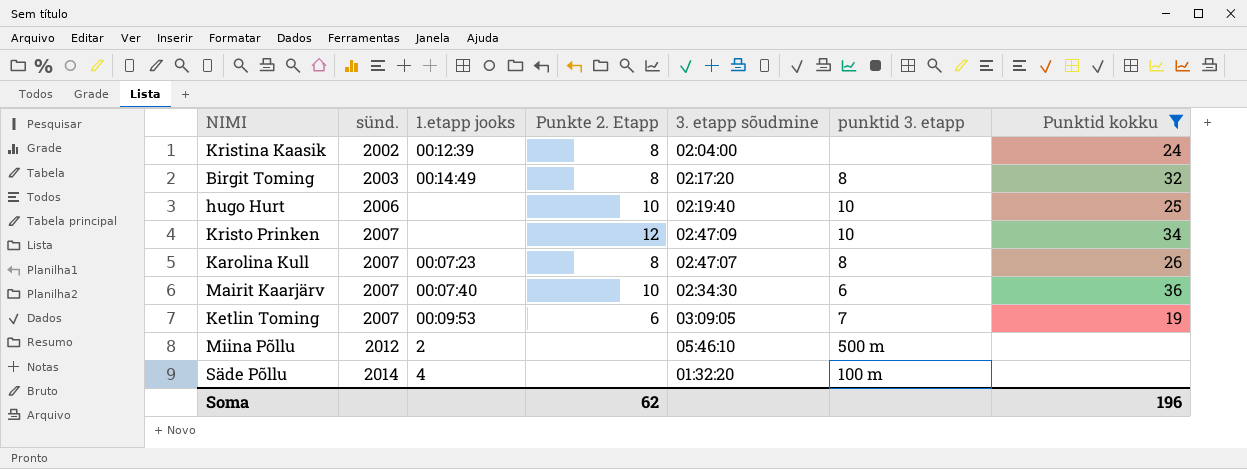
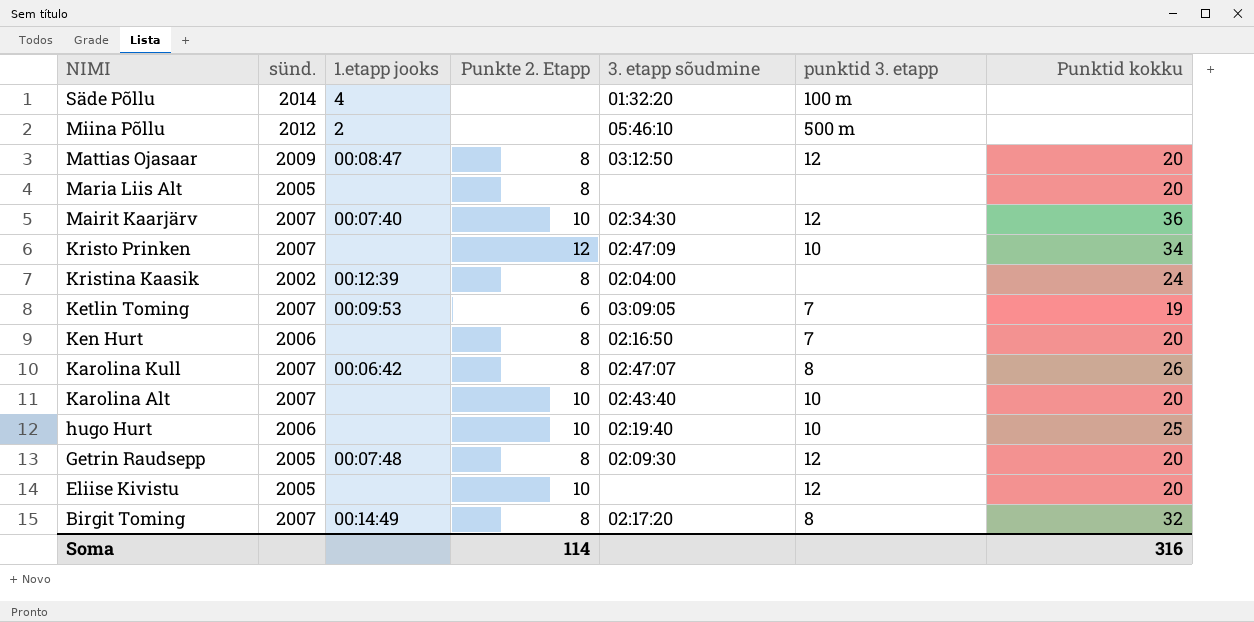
filter: Punktid kokku != 20 -> none
row order: sünd. ascending -> NIMI descending
Mairit Kaarjärv | punktid 3. etapp: 6 -> 12
Karolina Kull | 1.etapp jooks: 00:07:23 -> 00:06:42
Birgit Toming | sünd.: 2003 -> 2007
Soma | Punkte 2. Etapp: 62 -> 114
Soma | Punktid kokku: 196 -> 316

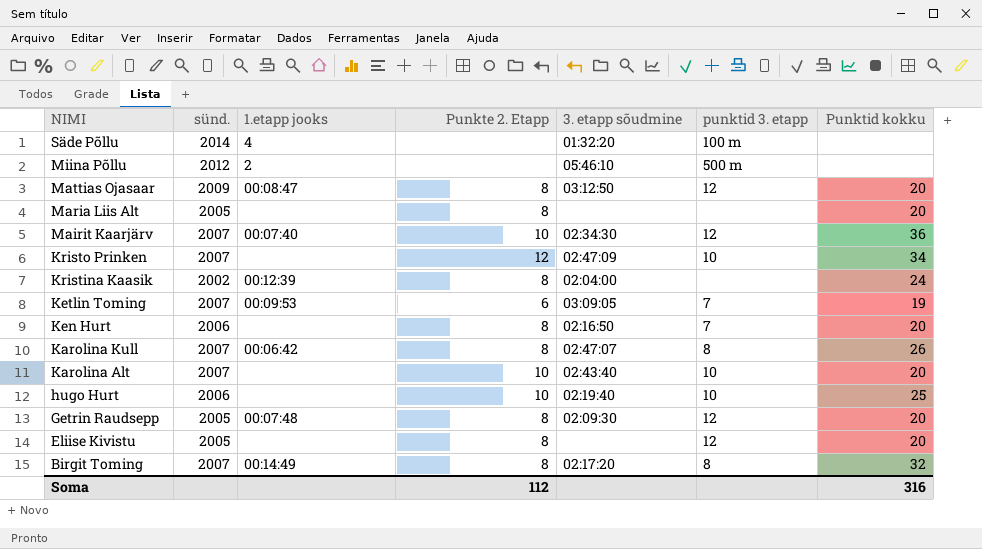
Eliise Kivistu | Punkte 2. Etapp: 10 -> 8
Soma | Punkte 2. Etapp: 114 -> 112

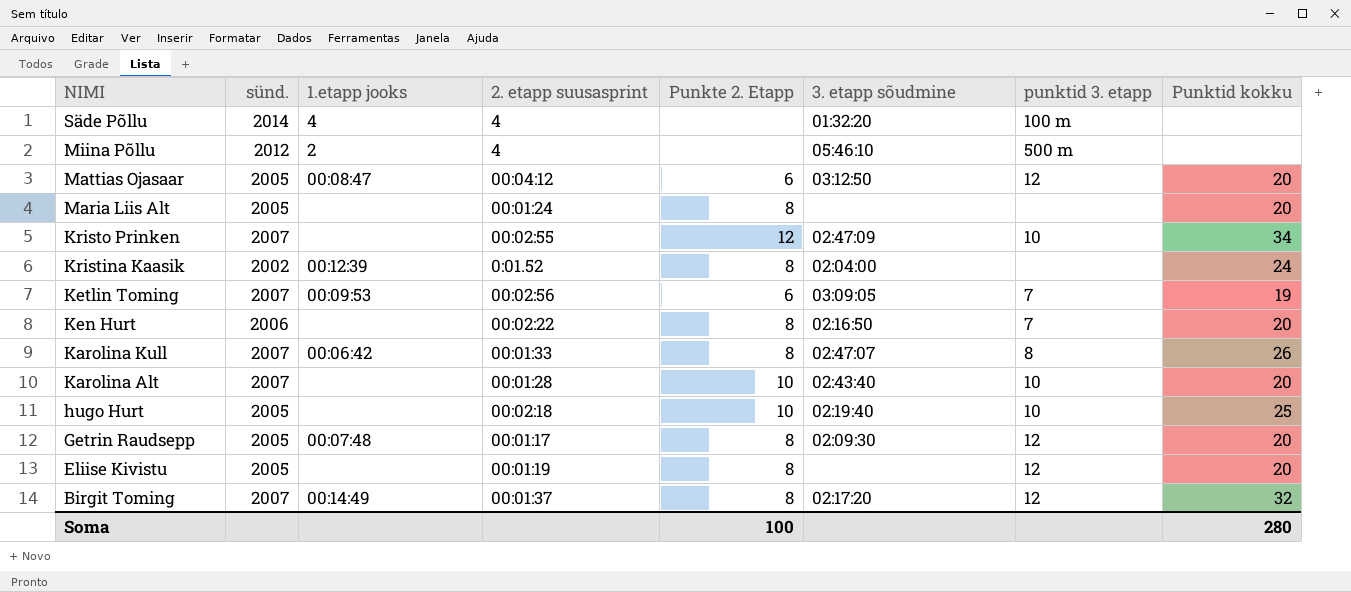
column 2. etapp suusasprint | position: none -> 4
row Mairit Kaarjärv: 2007 | 00:07:40 | 10 | 02:34:30 | 12 | 36 -> none
Mattias Ojasaar | sünd.: 2009 -> 2005
Mattias Ojasaar | Punkte 2. Etapp: 8 -> 6
hugo Hurt | sünd.: 2006 -> 2005
Birgit Toming | punktid 3. etapp: 8 -> 12
Soma | Punkte 2. Etapp: 112 -> 100
Soma | Punktid kokku: 316 -> 280

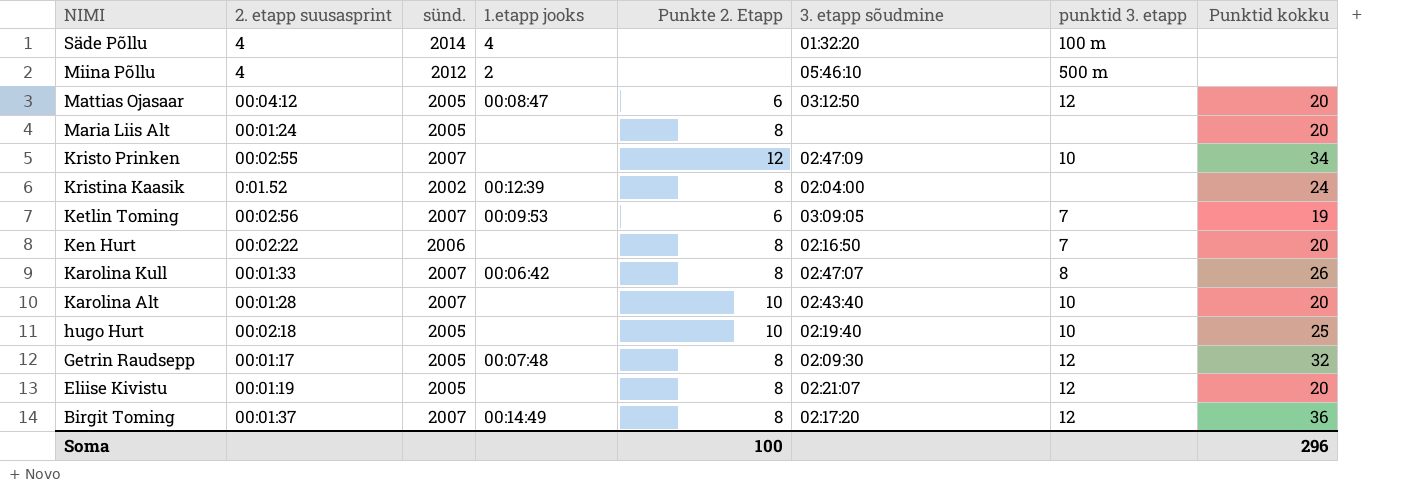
column 2. etapp suusasprint | position: 4 -> 2
Getrin Raudsepp | Punktid kokku: 20 -> 32
Eliise Kivistu | 3. etapp sõudmine: none -> 02:21:07
Birgit Toming | Punktid kokku: 32 -> 36
Soma | Punktid kokku: 280 -> 296

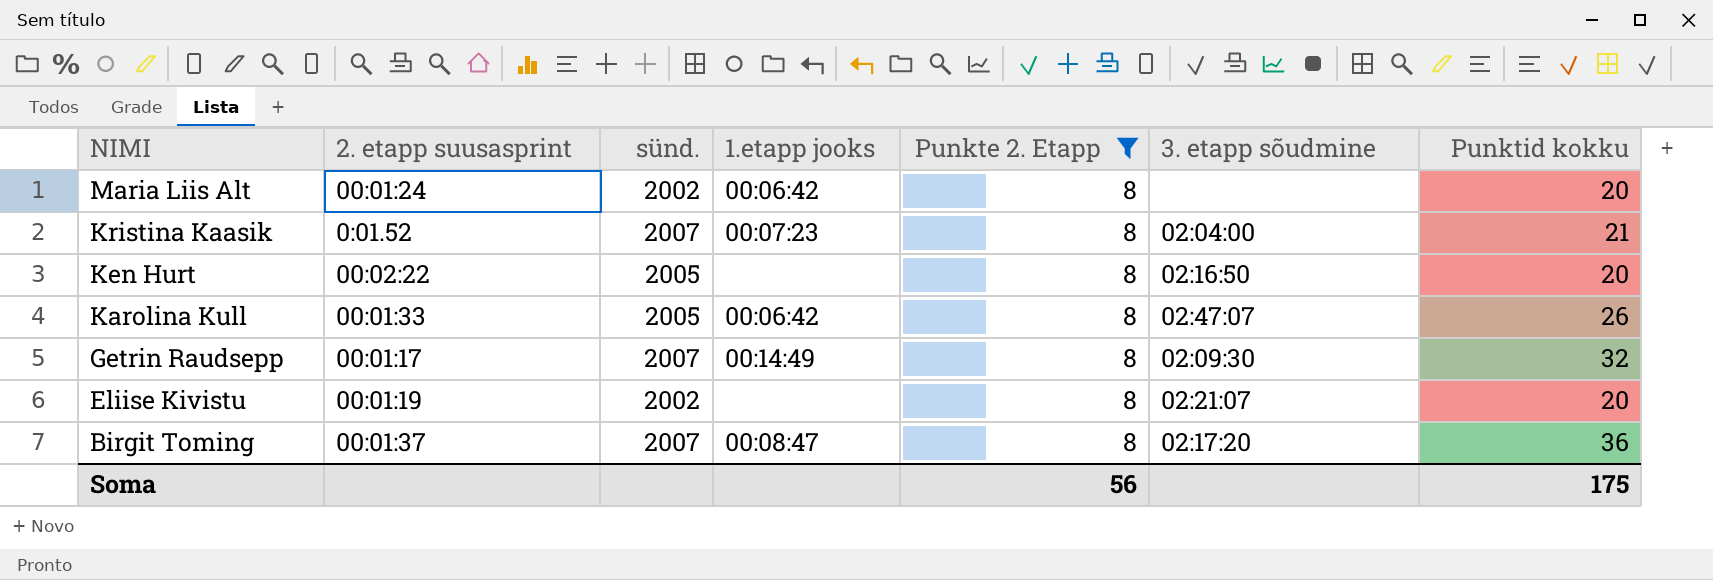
filter: none -> Punkte 2. Etapp = 8
column punktid 3. etapp | position: 7 -> none
Maria Liis Alt | sünd.: 2005 -> 2002
Maria Liis Alt | 1.etapp jooks: none -> 00:06:42
Kristina Kaasik | sünd.: 2002 -> 2007
Kristina Kaasik | 1.etapp jooks: 00:12:39 -> 00:07:23
Kristina Kaasik | Punktid kokku: 24 -> 21
Ken Hurt | sünd.: 2006 -> 2005
Karolina Kull | sünd.: 2007 -> 2005
Getrin Raudsepp | sünd.: 2005 -> 2007
Getrin Raudsepp | 1.etapp jooks: 00:07:48 -> 00:14:49
Eliise Kivistu | sünd.: 2005 -> 2002
Birgit Toming | 1.etapp jooks: 00:14:49 -> 00:08:47
Soma | Punkte 2. Etapp: 100 -> 56
Soma | Punktid kokku: 296 -> 175

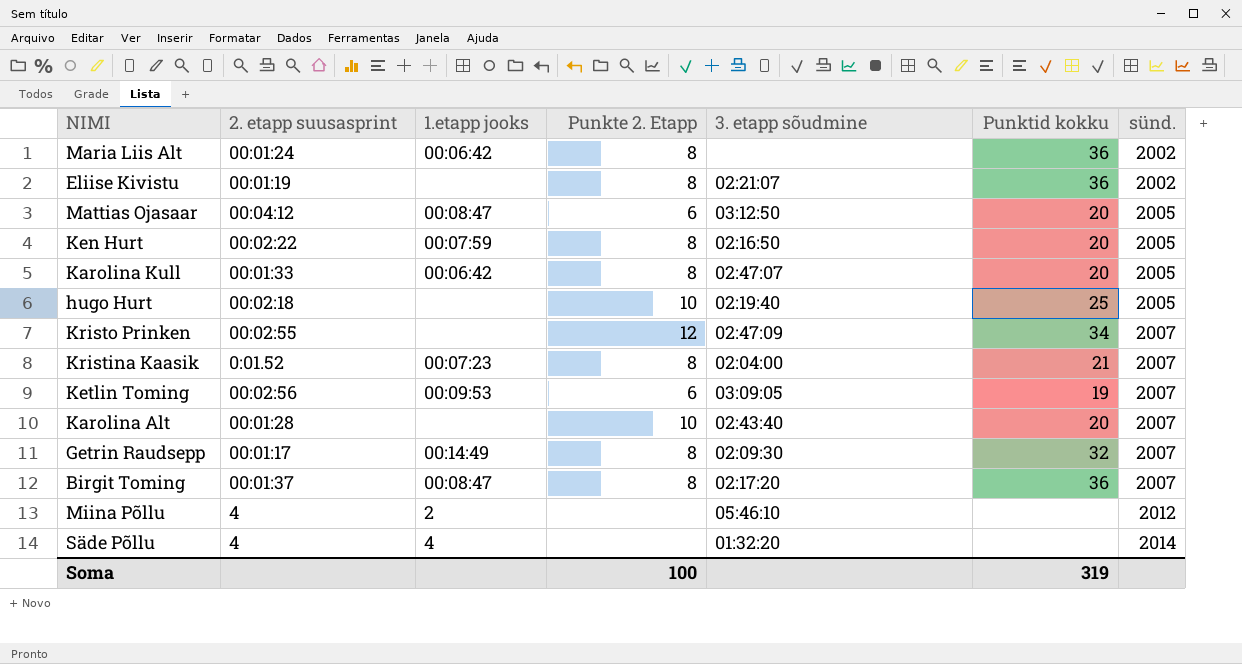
filter: Punkte 2. Etapp = 8 -> none
row order: NIMI descending -> sünd. ascending
column sünd. | position: 3 -> 7
Maria Liis Alt | Punktid kokku: 20 -> 36
Eliise Kivistu | Punktid kokku: 20 -> 36
Ken Hurt | 1.etapp jooks: none -> 00:07:59
Karolina Kull | Punktid kokku: 26 -> 20
Soma | Punkte 2. Etapp: 56 -> 100
Soma | Punktid kokku: 175 -> 319

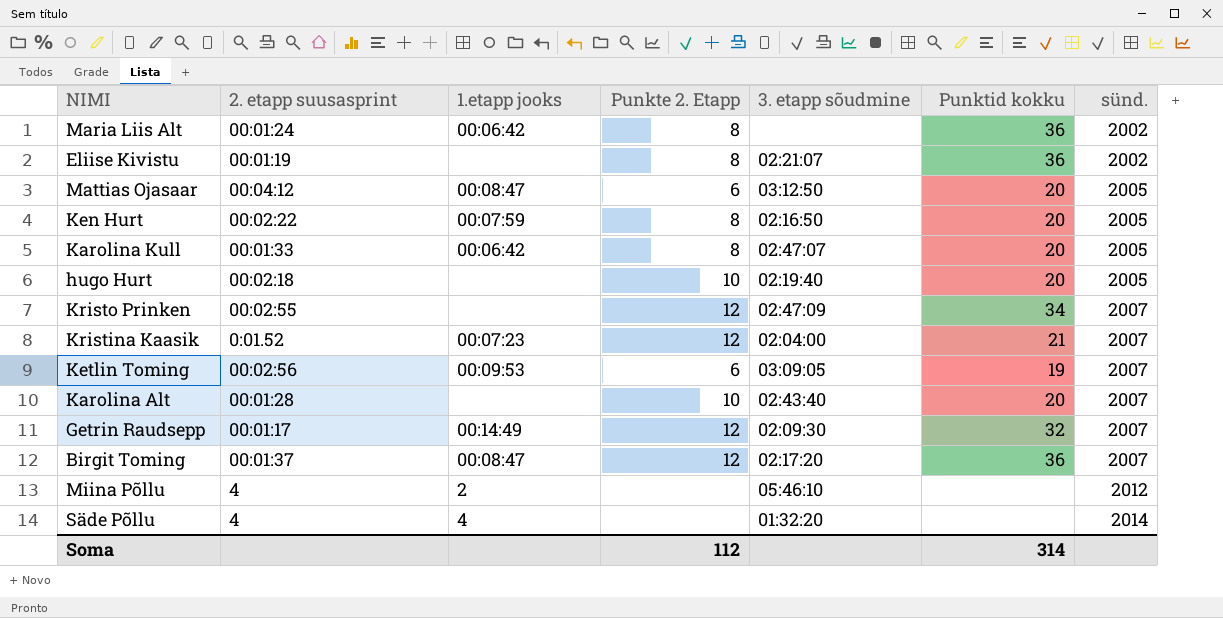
hugo Hurt | Punktid kokku: 25 -> 20
Kristina Kaasik | Punkte 2. Etapp: 8 -> 12
Getrin Raudsepp | Punkte 2. Etapp: 8 -> 12
Birgit Toming | Punkte 2. Etapp: 8 -> 12
Soma | Punkte 2. Etapp: 100 -> 112
Soma | Punktid kokku: 319 -> 314

